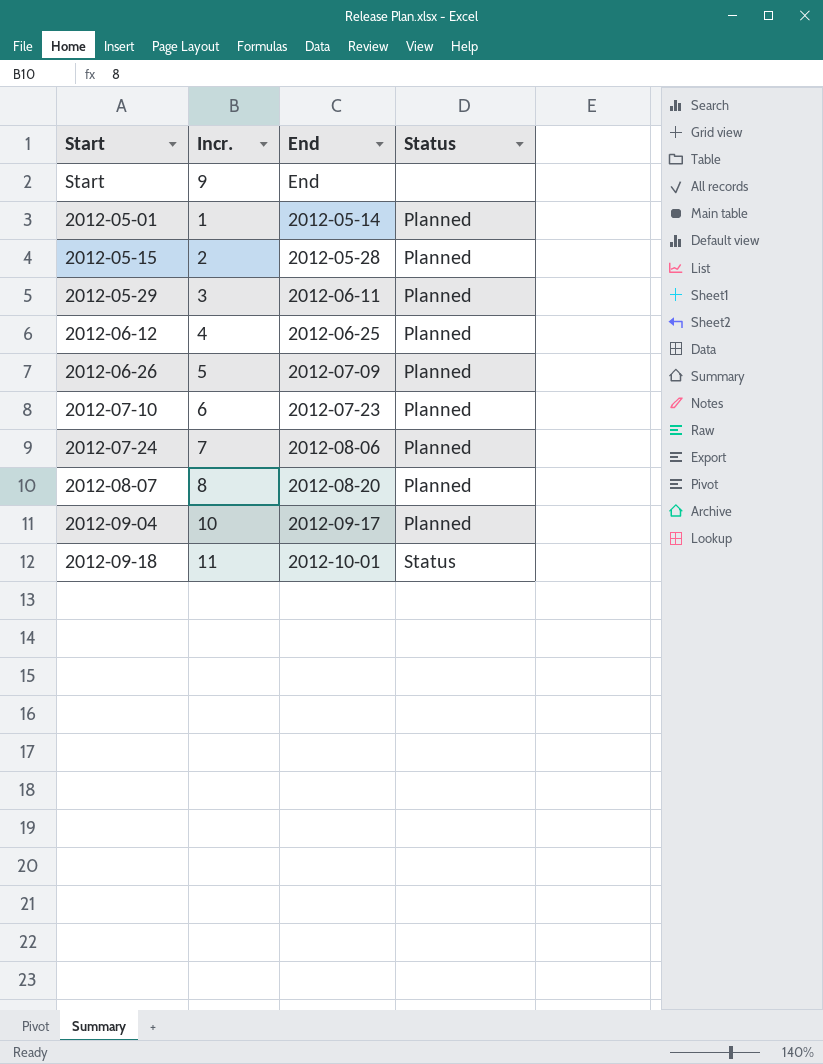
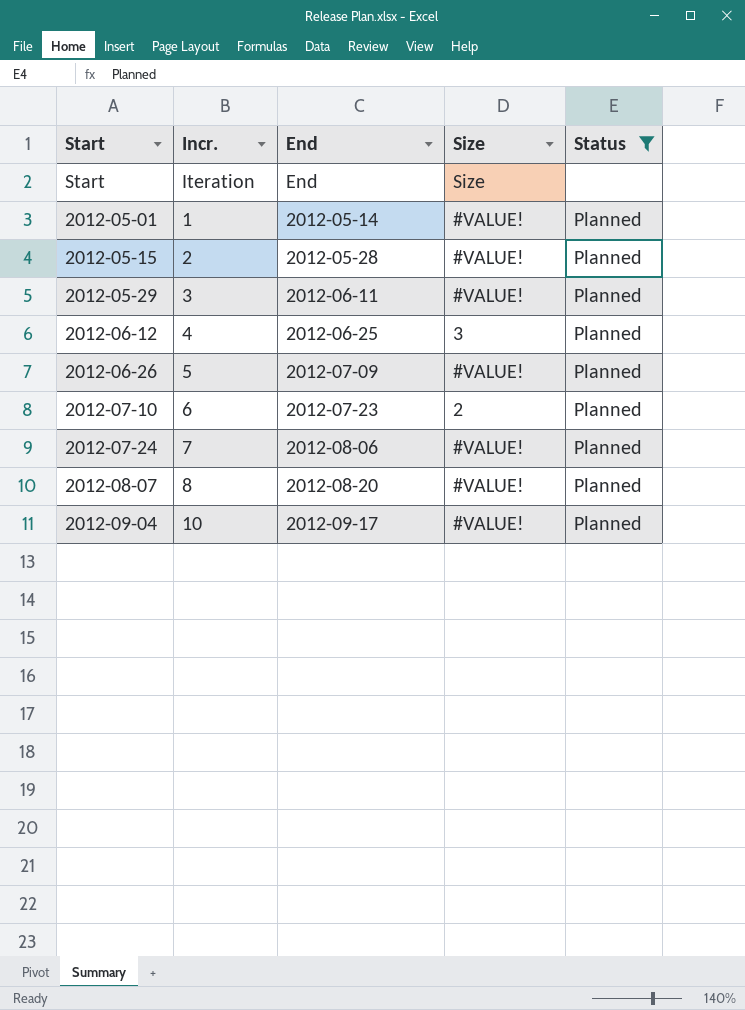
filter: none -> Status != Status
column Size | position: none -> 4
Start | Incr.: 9 -> Iteration

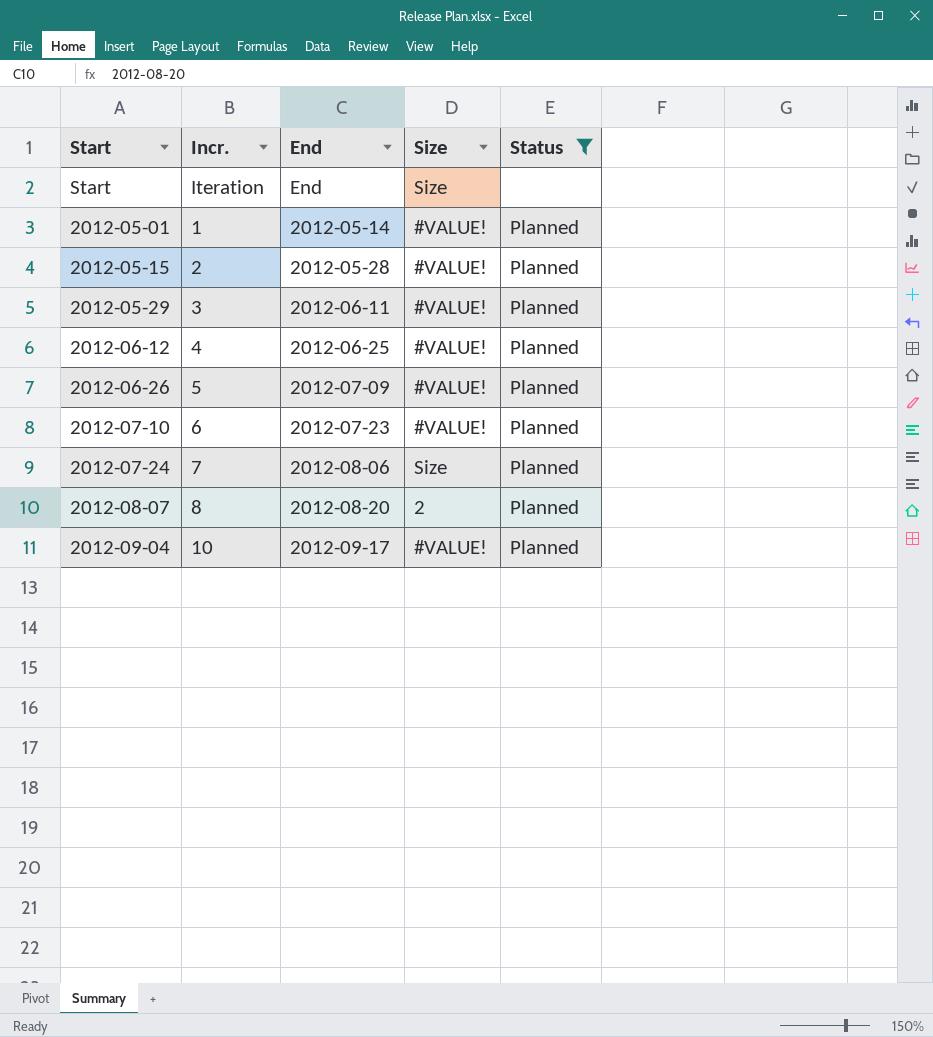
2012-06-12 | Size: 3 -> #VALUE!
2012-07-10 | Size: 2 -> #VALUE!
2012-07-24 | Size: #VALUE! -> Size
2012-08-07 | Size: #VALUE! -> 2

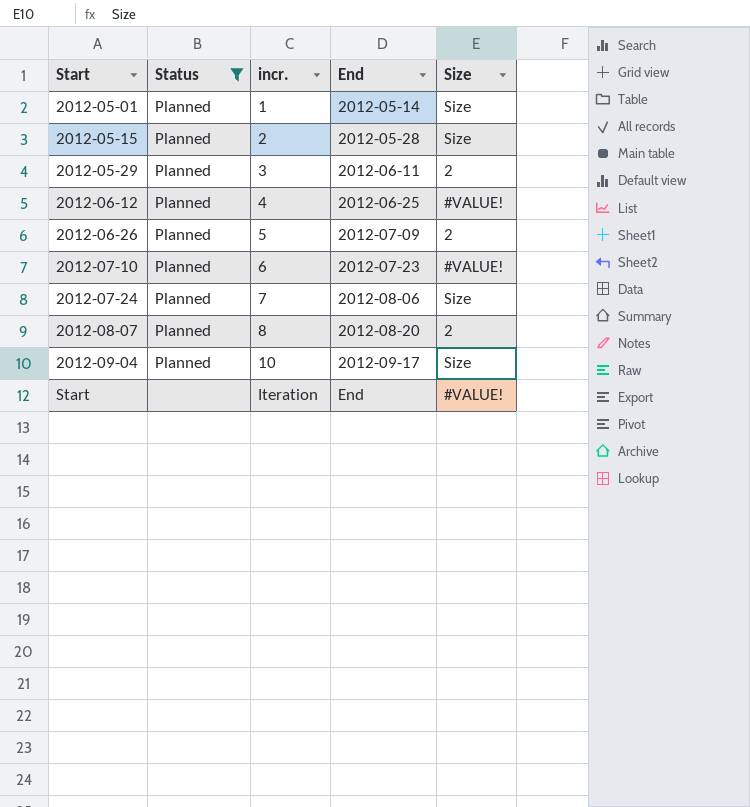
row order: none -> Start ascending
column Status | position: 5 -> 2
column name: Incr. -> incr.
2012-05-01 | Size: #VALUE! -> Size
2012-05-15 | Size: #VALUE! -> Size
2012-05-29 | Size: #VALUE! -> 2
2012-06-26 | Size: #VALUE! -> 2
2012-09-04 | Size: #VALUE! -> Size
Start | Size: Size -> #VALUE!

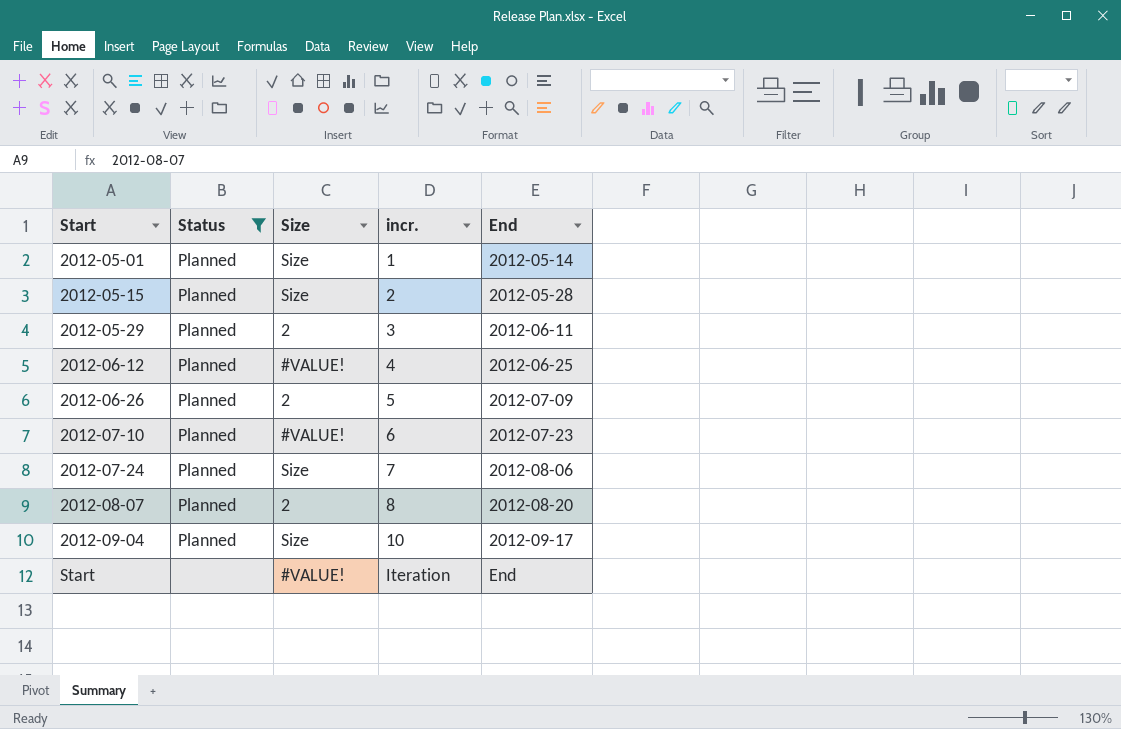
column Size | position: 5 -> 3

